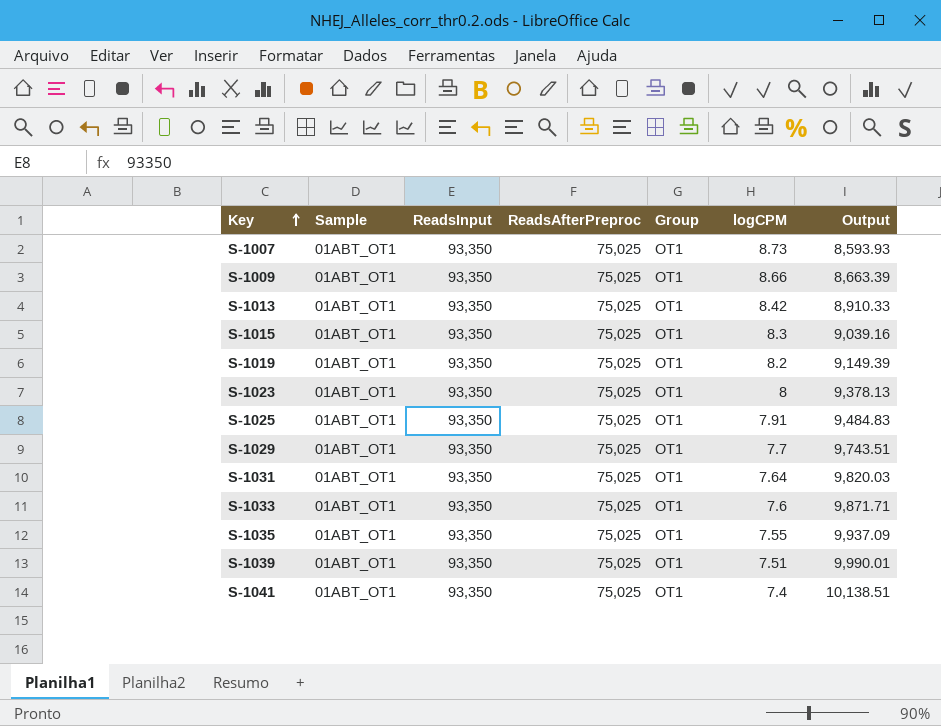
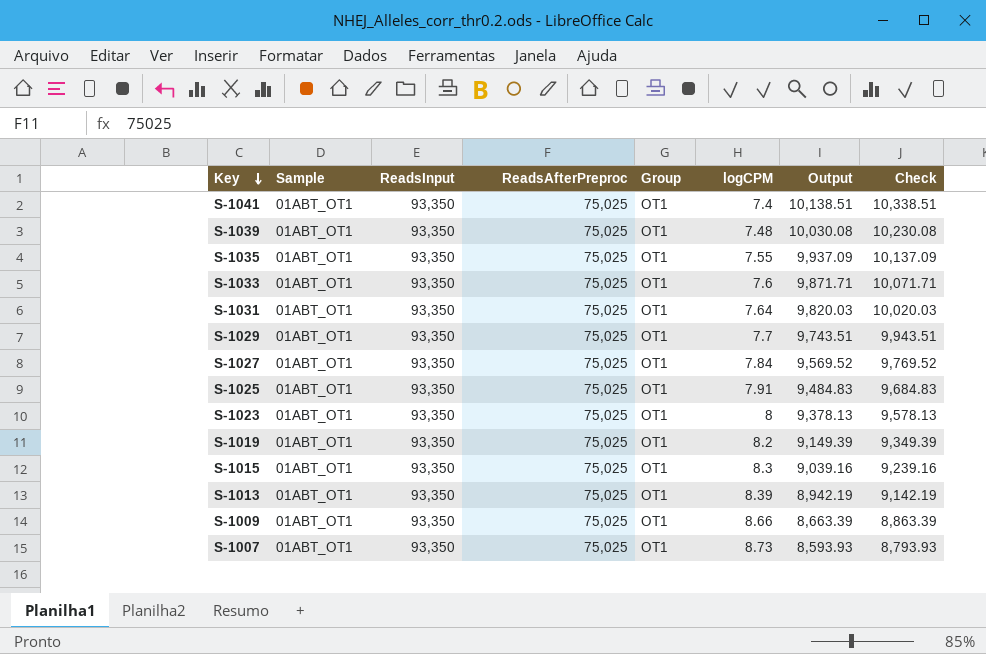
row order: Key ascending -> Key descending
column Check | formula: none -> [Output] + 200
S-1039 | logCPM: 7.51 -> 7.48
S-1039 | Output: 9,990.01 -> 10,030.08
row S-1027: none -> 01ABT_OT1 | 93,350 | 75,025 | OT1 | 7.84 | 9,569.52 | 9,769.52
S-1013 | logCPM: 8.42 -> 8.39
S-1013 | Output: 8,910.33 -> 8,942.19

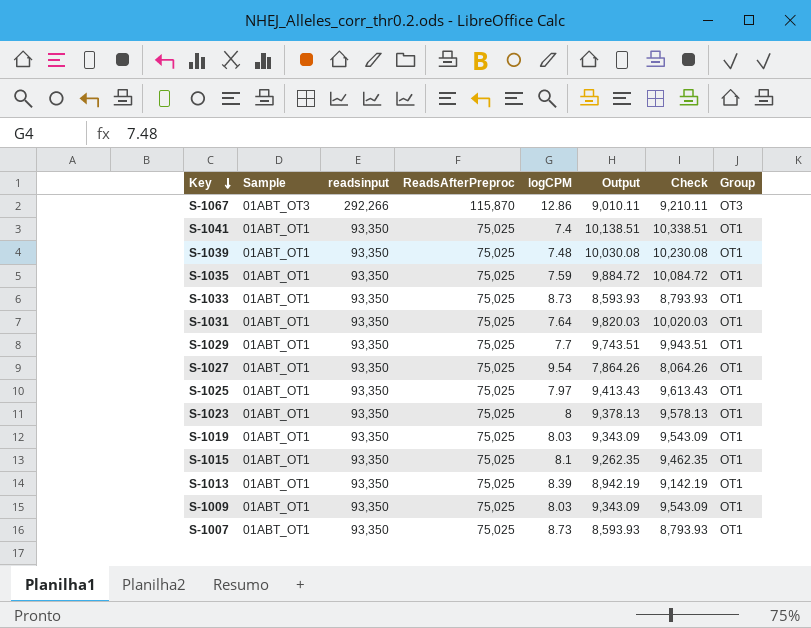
column name: ReadsInput -> readsinput
column Group | position: 5 -> 8
row S-1067: none -> 01ABT_OT3 | 292,266 | 115,870 | 12.86 | 9,010.11 | 9,210.11 | OT3
S-1035 | logCPM: 7.55 -> 7.59
S-1035 | Output: 9,937.09 -> 9,884.72
S-1035 | Check: 10,137.09 -> 10,084.72
S-1033 | logCPM: 7.6 -> 8.73
S-1033 | Output: 9,871.71 -> 8,593.93
S-1033 | Check: 10,071.71 -> 8,793.93
S-1027 | logCPM: 7.84 -> 9.54
S-1027 | Output: 9,569.52 -> 7,864.26
S-1027 | Check: 9,769.52 -> 8,064.26
S-1025 | logCPM: 7.91 -> 7.97
S-1025 | Output: 9,484.83 -> 9,413.43
S-1025 | Check: 9,684.83 -> 9,613.43
S-1019 | logCPM: 8.2 -> 8.03
S-1019 | Output: 9,149.39 -> 9,343.09
S-1019 | Check: 9,349.39 -> 9,543.09
S-1015 | logCPM: 8.3 -> 8.1
S-1015 | Output: 9,039.16 -> 9,262.35
S-1015 | Check: 9,239.16 -> 9,462.35
S-1009 | logCPM: 8.66 -> 8.03
S-1009 | Output: 8,663.39 -> 9,343.09
S-1009 | Check: 8,863.39 -> 9,543.09

